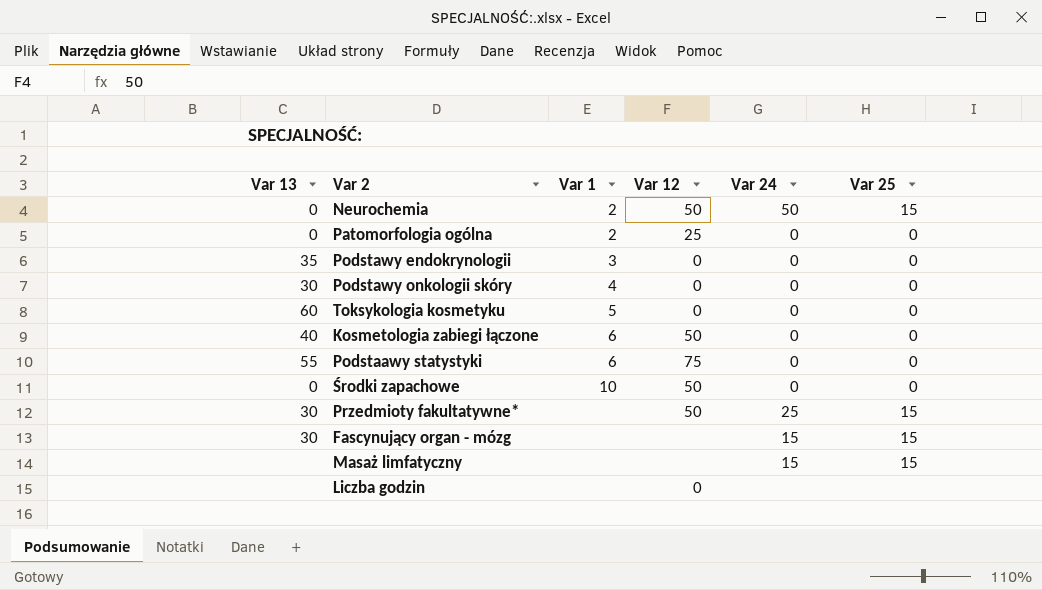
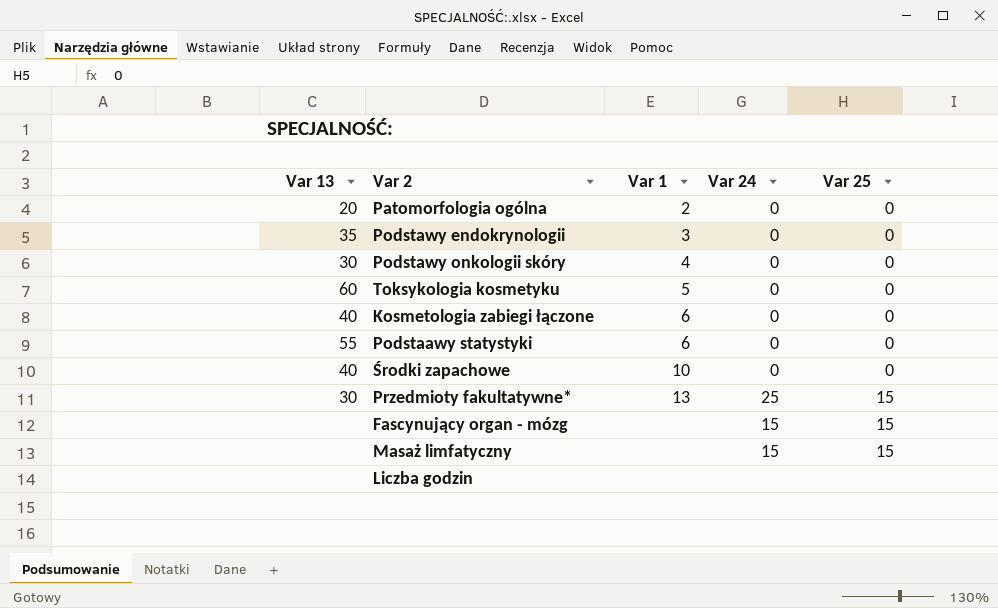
column Var 12 | position: 4 -> none
row Neurochemia: 0 | 2 | 50 | 50 | 15 -> none
Patomorfologia ogólna | Var 13: 0 -> 20
Środki zapachowe | Var 13: 0 -> 40
Przedmioty fakultatywne* | Var 1: none -> 13
Fascynujący organ - mózg | Var 13: 30 -> none

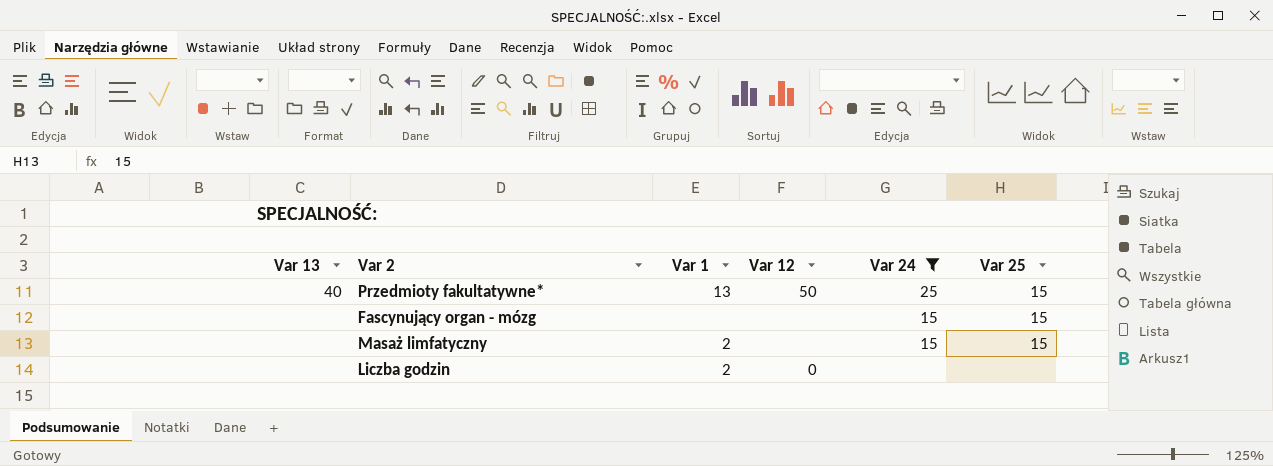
filter: none -> Var 24 != 0
column Var 12 | position: none -> 4
Przedmioty fakultatywne* | Var 13: 30 -> 40
Masaż limfatyczny | Var 1: none -> 2
Liczba godzin | Var 1: none -> 2

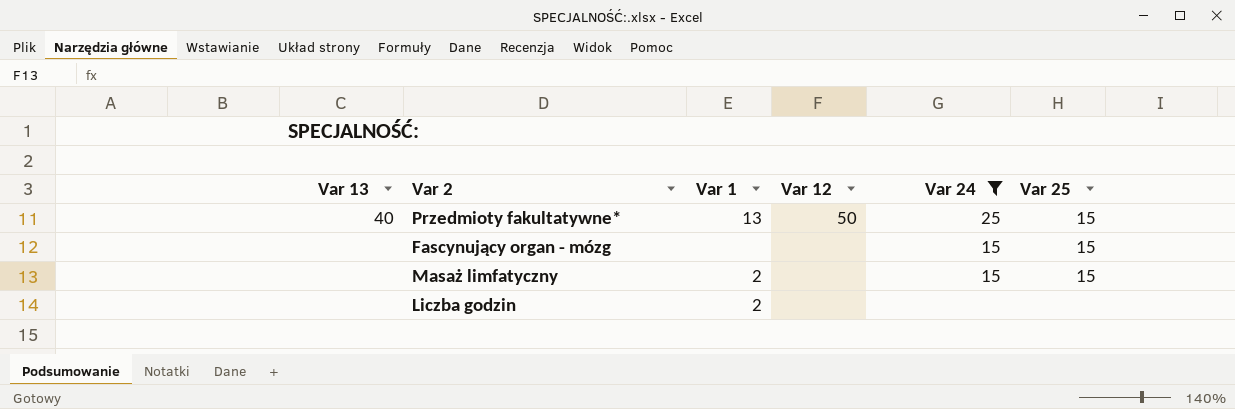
Liczba godzin | Var 12: 0 -> none

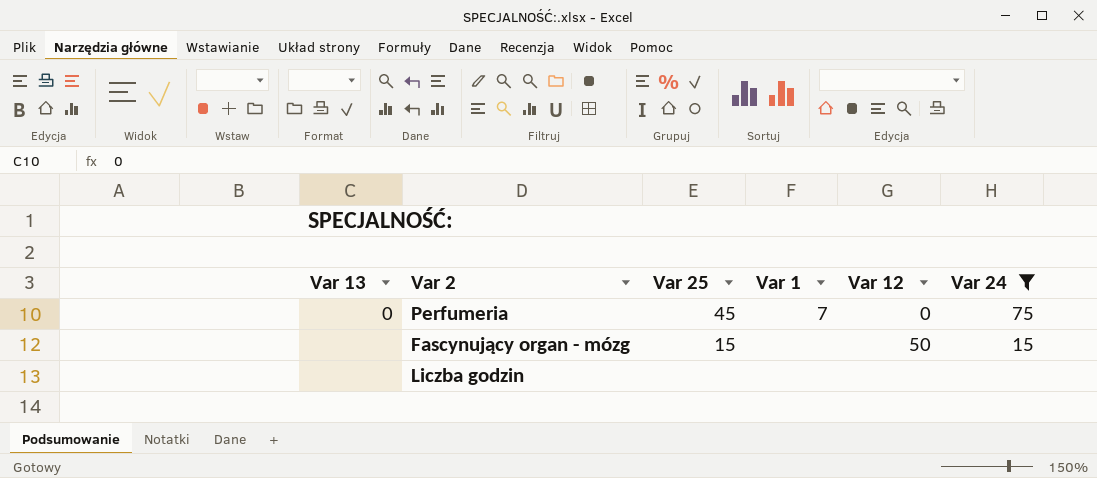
column Var 25 | position: 6 -> 3
row Przedmioty fakultatywne*: 40 | 13 | 50 | 25 | 15 -> none
row Masaż limfatyczny: none | 2 | none | 15 | 15 -> none
row Perfumeria: none -> 0 | 45 | 7 | 0 | 75
Fascynujący organ - mózg | Var 12: none -> 50
Liczba godzin | Var 1: 2 -> none

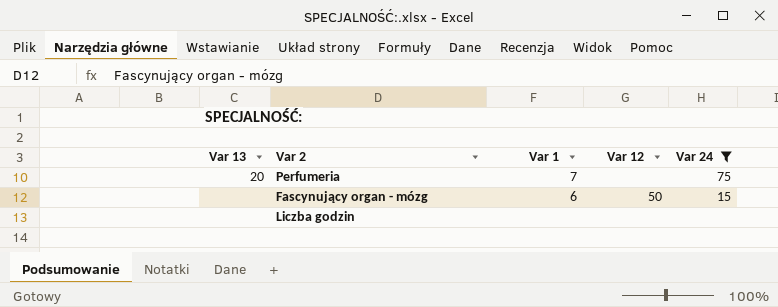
column Var 25 | position: 3 -> none
Perfumeria | Var 13: 0 -> 20
Perfumeria | Var 12: 0 -> none
Fascynujący organ - mózg | Var 1: none -> 6

